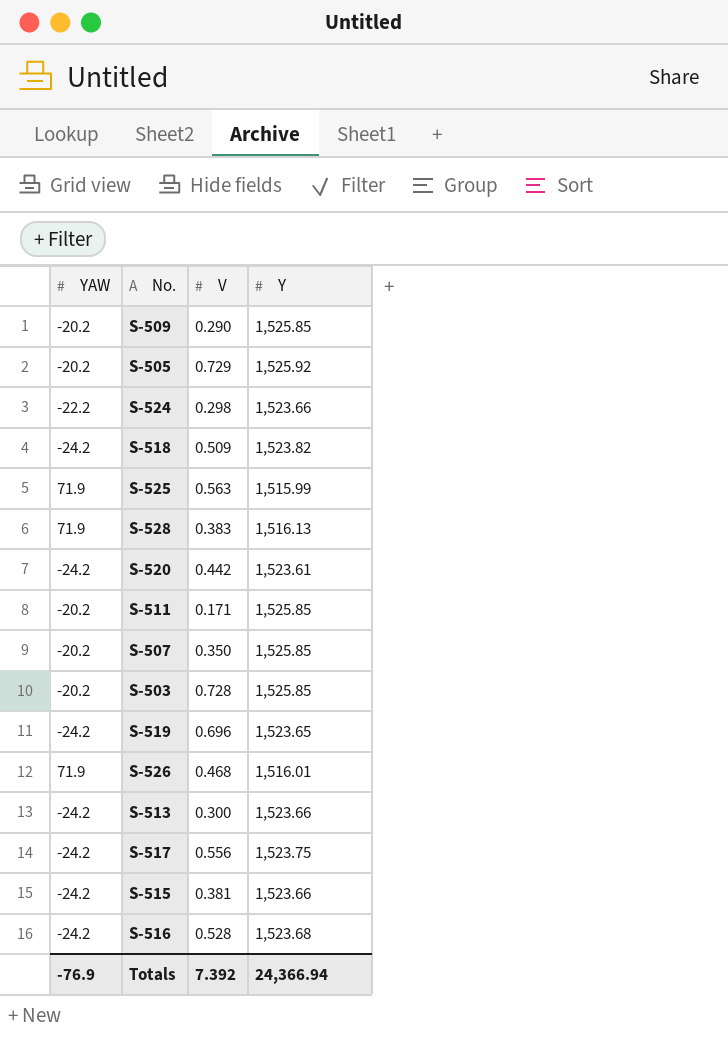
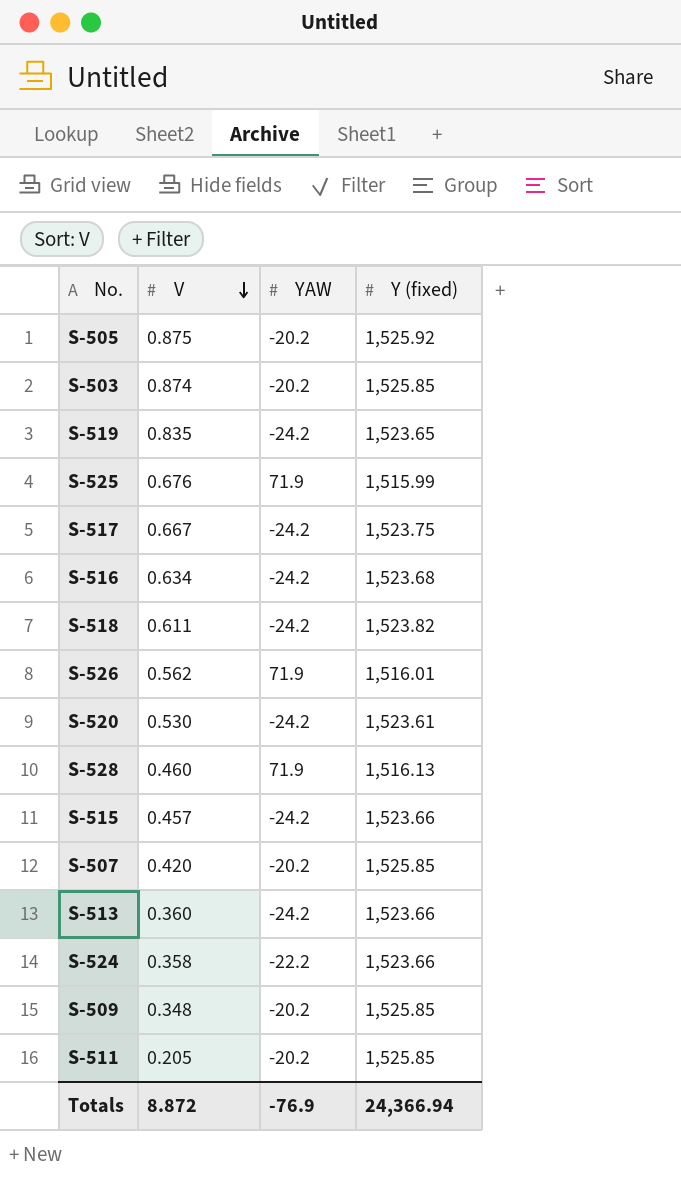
row order: none -> V descending
column YAW | position: 1 -> 3
column name: Y -> Y (fixed)
S-505 | V: 0.729 -> 0.875
S-503 | V: 0.728 -> 0.874
S-519 | V: 0.696 -> 0.835
S-525 | V: 0.563 -> 0.676
S-517 | V: 0.556 -> 0.667
S-516 | V: 0.528 -> 0.634
S-518 | V: 0.509 -> 0.611
S-526 | V: 0.468 -> 0.562
S-520 | V: 0.442 -> 0.530
S-528 | V: 0.383 -> 0.460
S-515 | V: 0.381 -> 0.457
S-507 | V: 0.350 -> 0.420
S-513 | V: 0.300 -> 0.360
S-524 | V: 0.298 -> 0.358
S-509 | V: 0.290 -> 0.348
S-511 | V: 0.171 -> 0.205
Totals | V: 7.392 -> 8.872

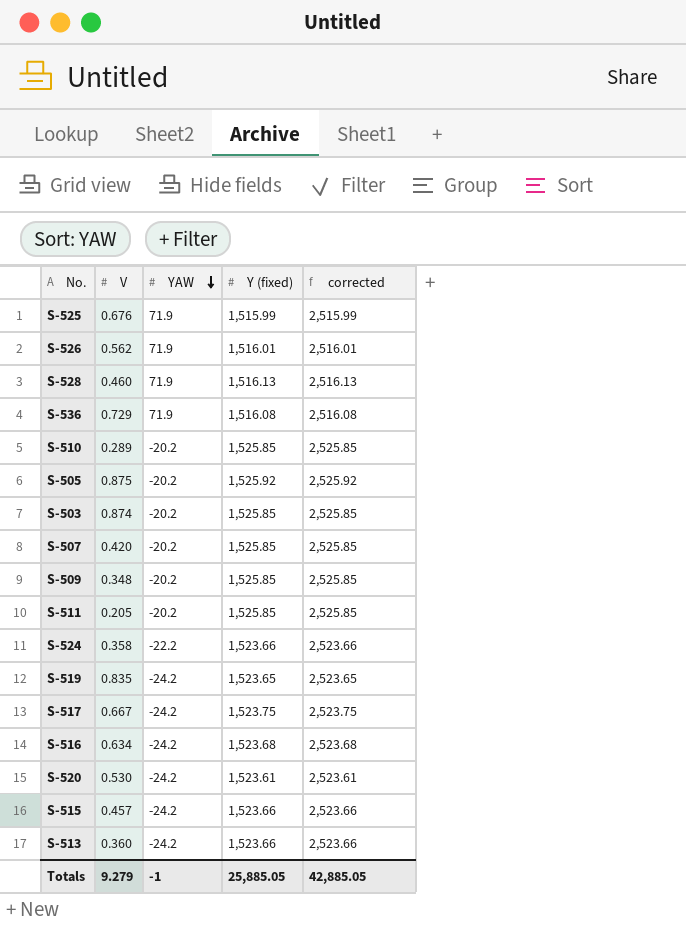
row order: V descending -> YAW descending
column corrected | formula: none -> [Y (fixed)] + 1000
row S-518: 0.611 | -24.2 | 1,523.82 -> none
row S-536: none -> 0.729 | 71.9 | 1,516.08 | 2,516.08
row S-510: none -> 0.289 | -20.2 | 1,525.85 | 2,525.85
Totals | V: 8.872 -> 9.279
Totals | YAW: -76.9 -> -1
Totals | Y (fixed): 24,366.94 -> 25,885.05

